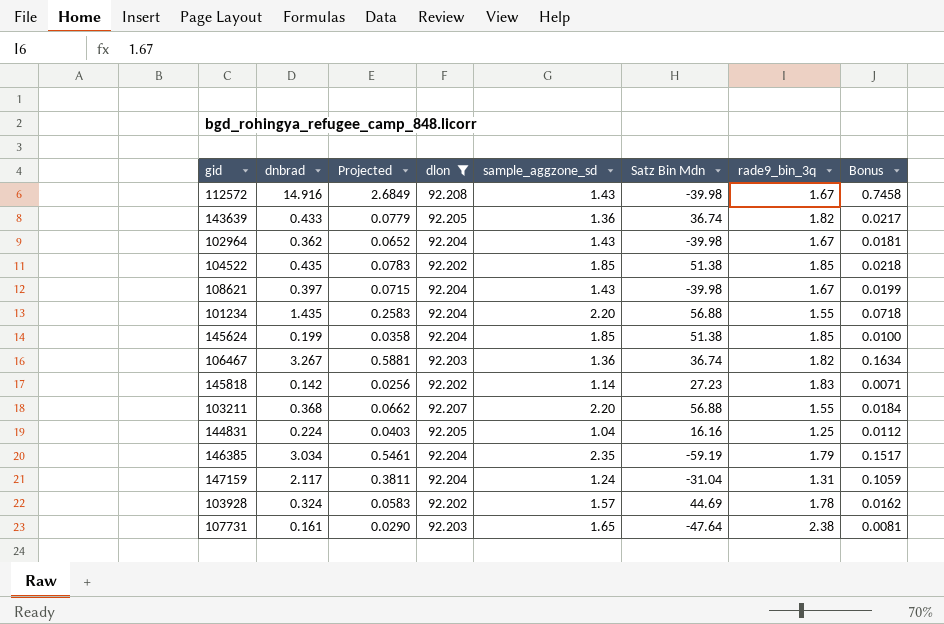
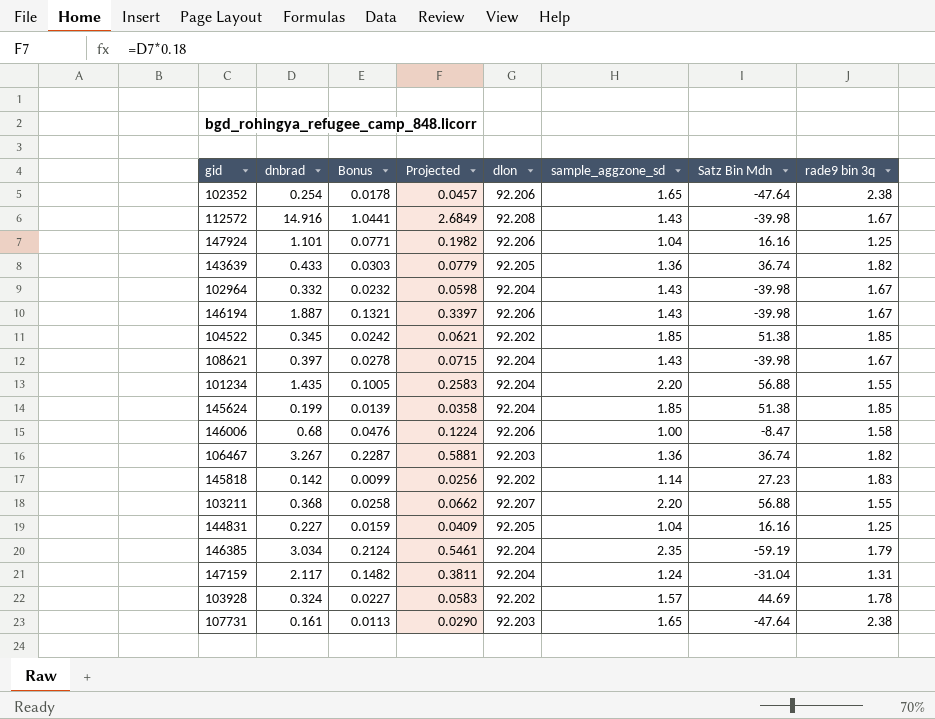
filter: dlon != 92.206 -> none
column Bonus | formula: [dnbrad] * 0.05 -> [dnbrad] * 0.07
column Bonus | position: 8 -> 3
column name: rade9_bin_3q -> rade9 bin 3q
102964 | dnbrad: 0.362 -> 0.332
102964 | Projected: 0.0652 -> 0.0598
104522 | dnbrad: 0.435 -> 0.345
104522 | Projected: 0.0783 -> 0.0621
144831 | dnbrad: 0.224 -> 0.227
144831 | Projected: 0.0403 -> 0.0409

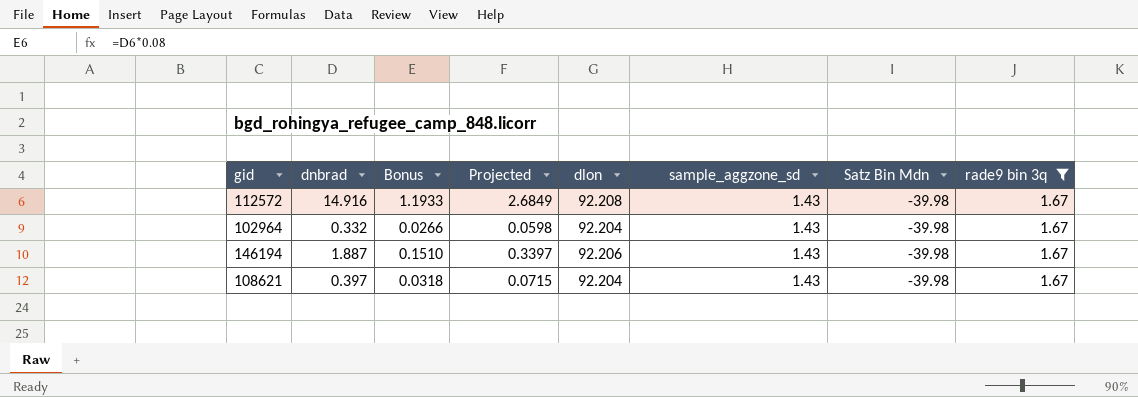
filter: none -> rade9 bin 3q = 1.67
column Bonus | formula: [dnbrad] * 0.07 -> [dnbrad] * 0.08

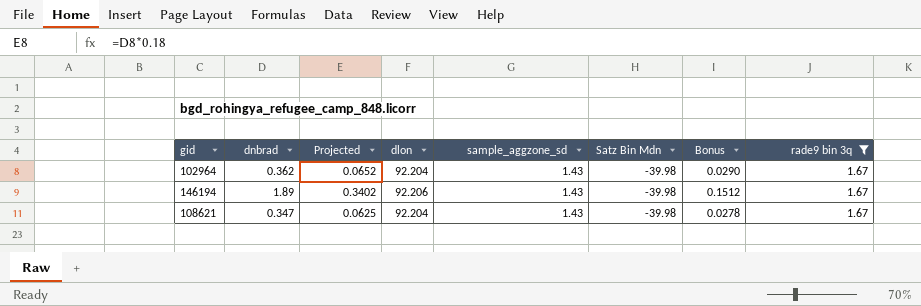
column Bonus | position: 3 -> 7
row 112572: 14.916 | 1.1933 | 2.6849 | 92.208 | 1.43 | -39.98 | 1.67 -> none
102964 | dnbrad: 0.332 -> 0.362
102964 | Projected: 0.0598 -> 0.0652
102964 | Bonus: 0.0266 -> 0.0290
146194 | dnbrad: 1.887 -> 1.89
146194 | Projected: 0.3397 -> 0.3402
146194 | Bonus: 0.1510 -> 0.1512
108621 | dnbrad: 0.397 -> 0.347
108621 | Projected: 0.0715 -> 0.0625
108621 | Bonus: 0.0318 -> 0.0278

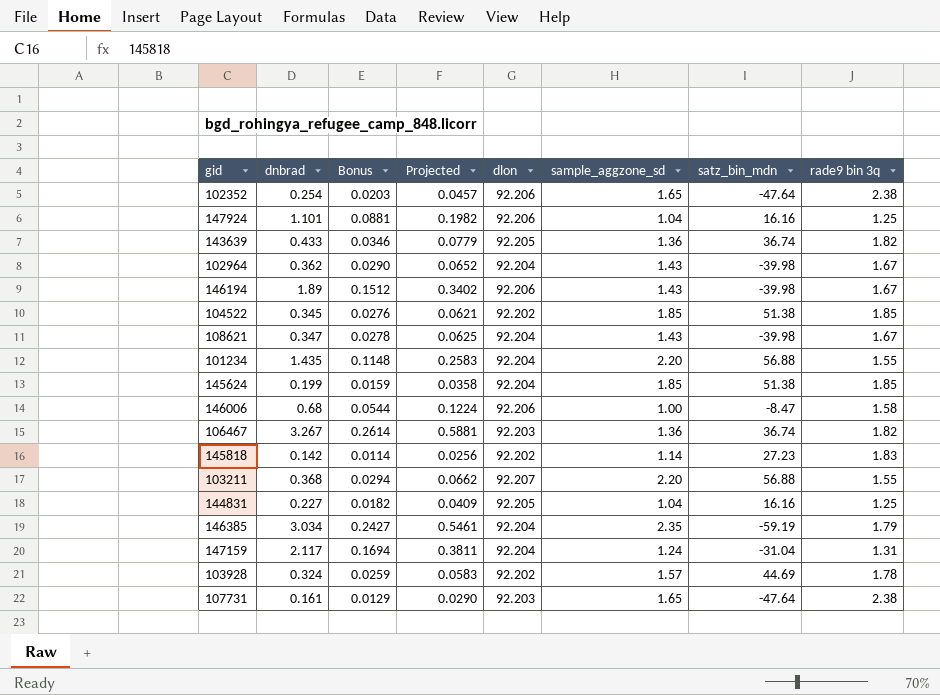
filter: rade9 bin 3q = 1.67 -> none
column Bonus | position: 7 -> 3
column name: Satz Bin Mdn -> satz_bin_mdn

